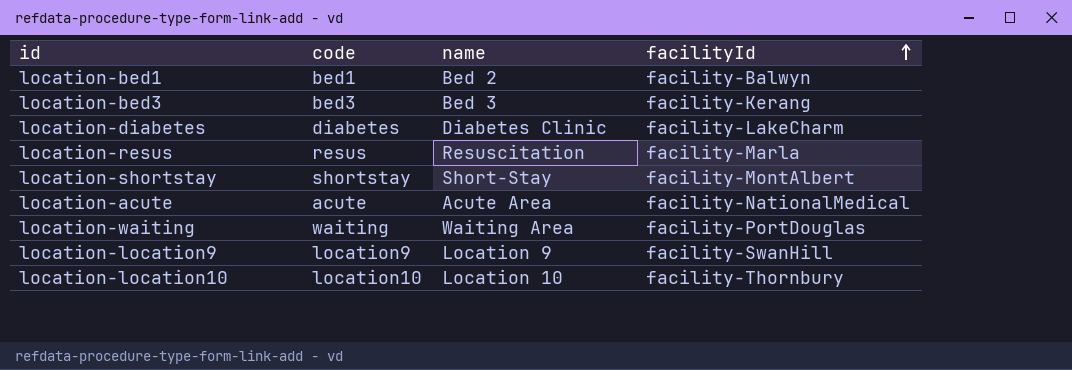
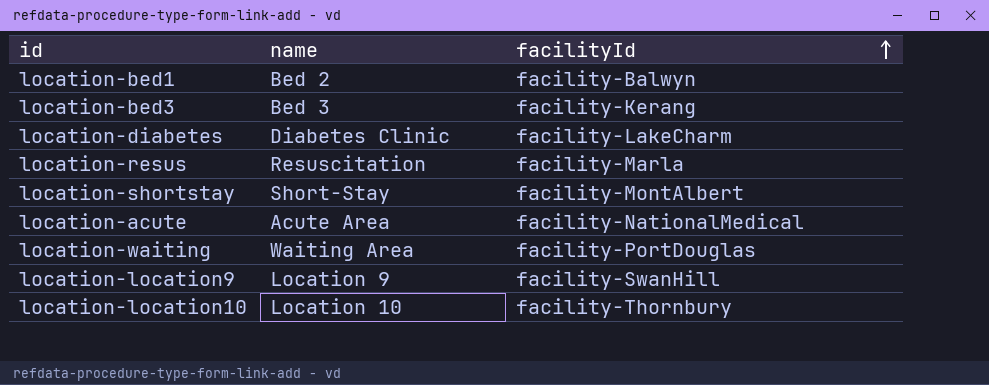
column code | position: 2 -> none

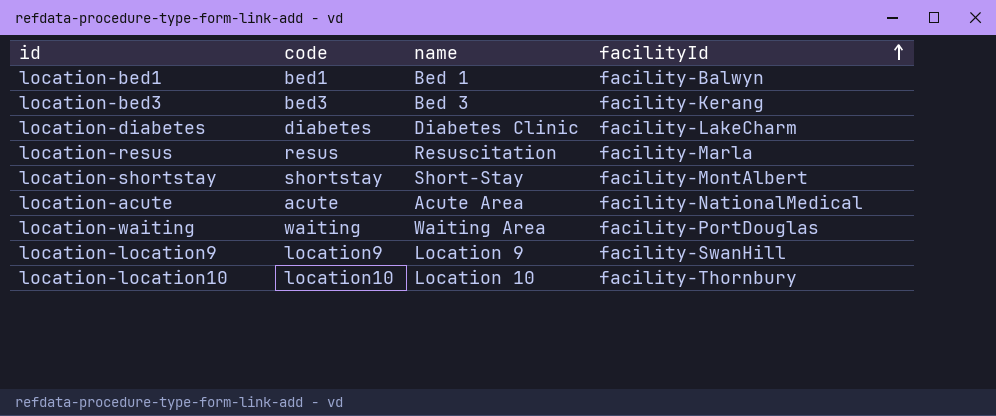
column code | position: none -> 2
location-bed1 | name: Bed 2 -> Bed 1

